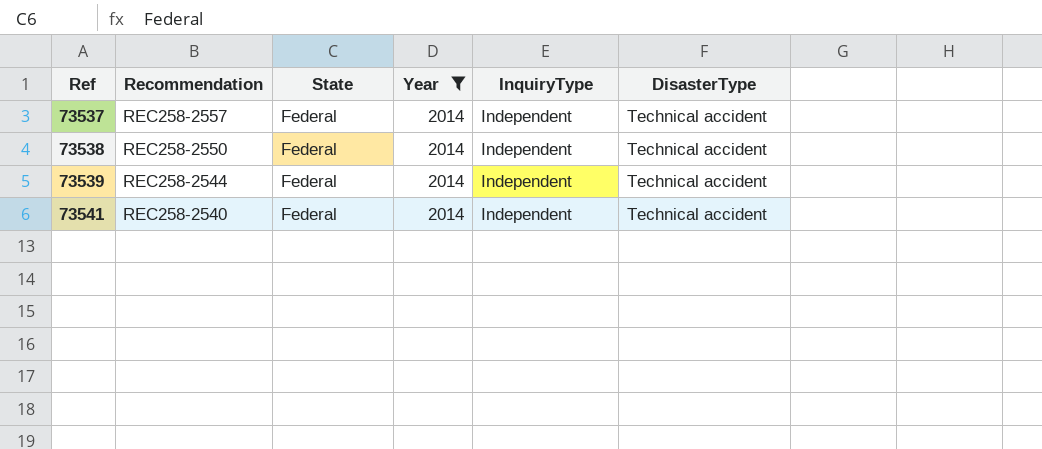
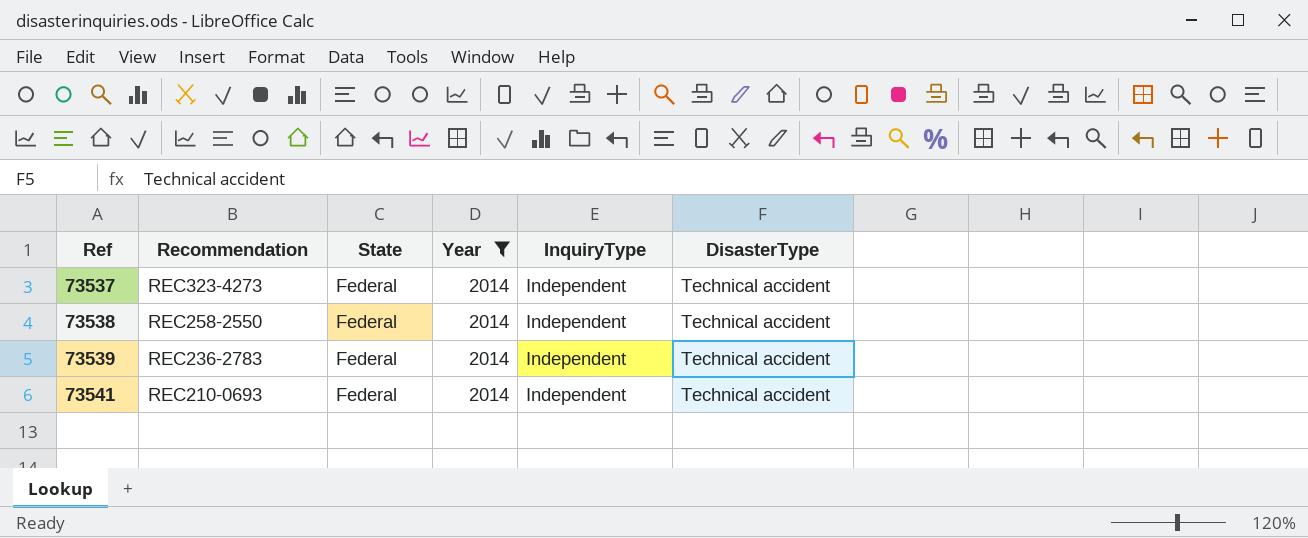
73537 | Recommendation: REC258-2557 -> REC323-4273
73539 | Recommendation: REC258-2544 -> REC236-2783
73541 | Recommendation: REC258-2540 -> REC210-0693

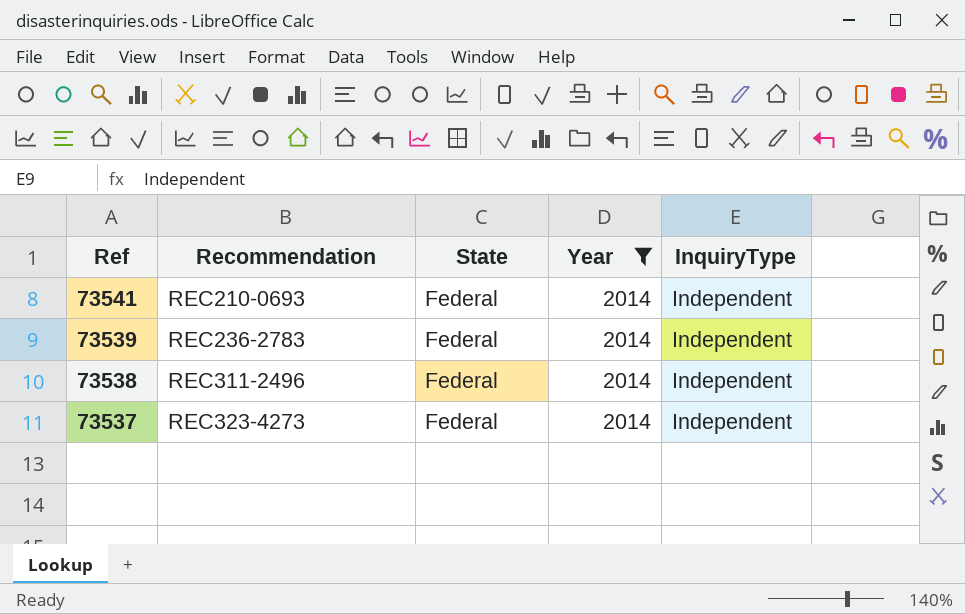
row order: Ref ascending -> Ref descending
column DisasterType | position: 6 -> none
73538 | Recommendation: REC258-2550 -> REC311-2496

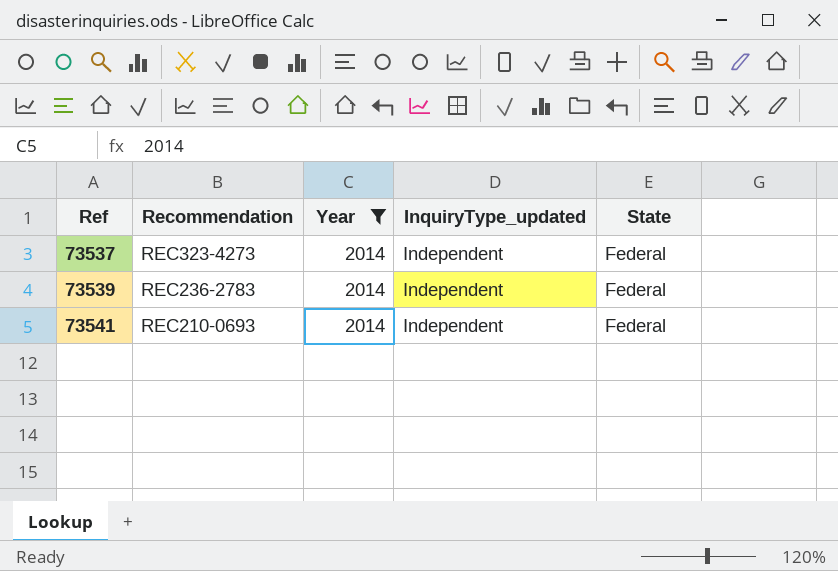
row order: Ref descending -> Ref ascending
column name: InquiryType -> InquiryType_updated
column State | position: 3 -> 5
row 73538: REC311-2496 | Federal | 2014 | Independent -> none

